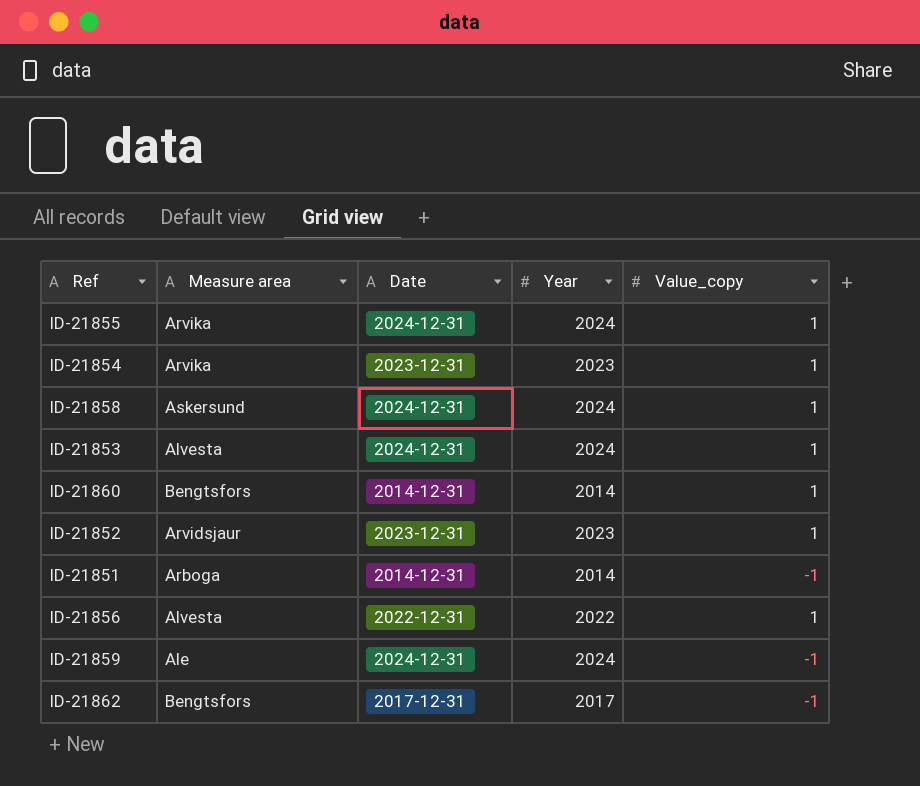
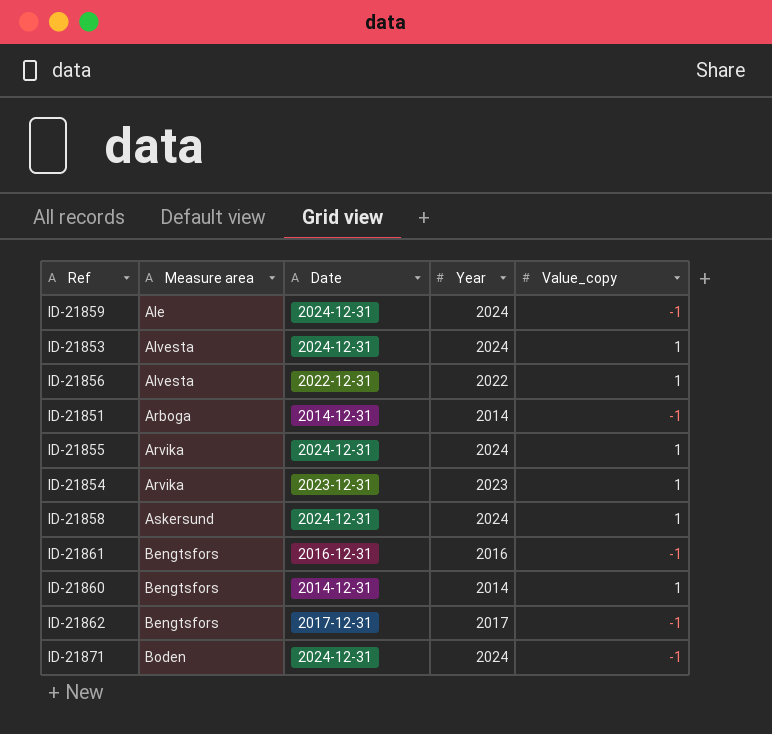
row order: none -> Measure area ascending
row ID-21852: Arvidsjaur | 2023-12-31 | 2023 | 1 -> none
row ID-21861: none -> Bengtsfors | 2016-12-31 | 2016 | -1
row ID-21871: none -> Boden | 2024-12-31 | 2024 | -1

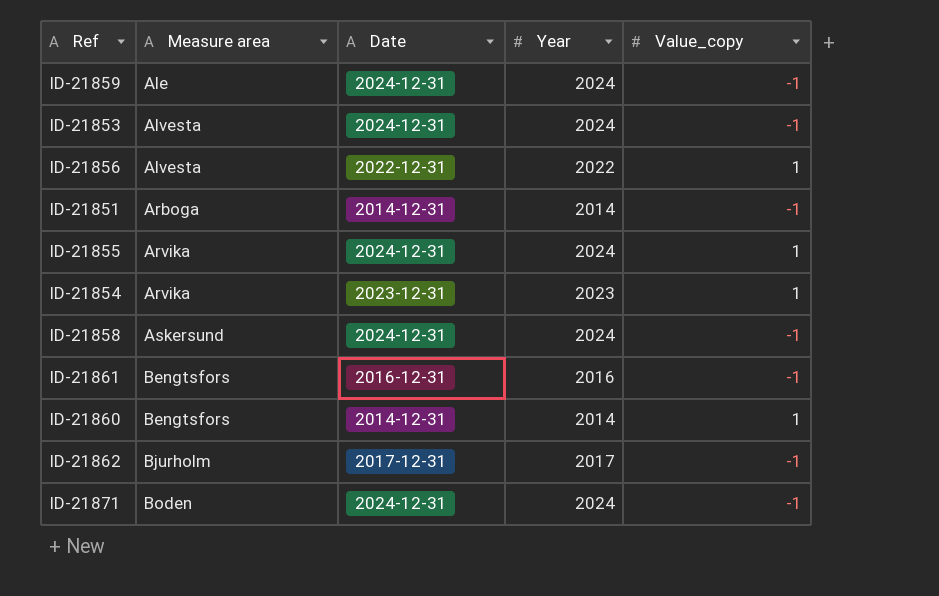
ID-21853 | Value_copy: 1 -> -1
ID-21858 | Value_copy: 1 -> -1
ID-21862 | Measure area: Bengtsfors -> Bjurholm

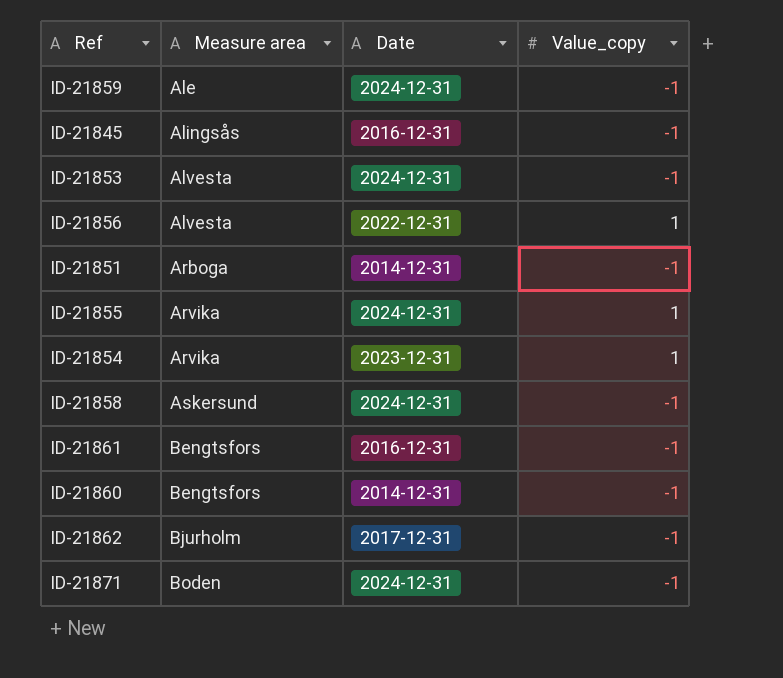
column Year | position: 4 -> none
row ID-21845: none -> Alingsås | 2016-12-31 | -1
ID-21860 | Value_copy: 1 -> -1

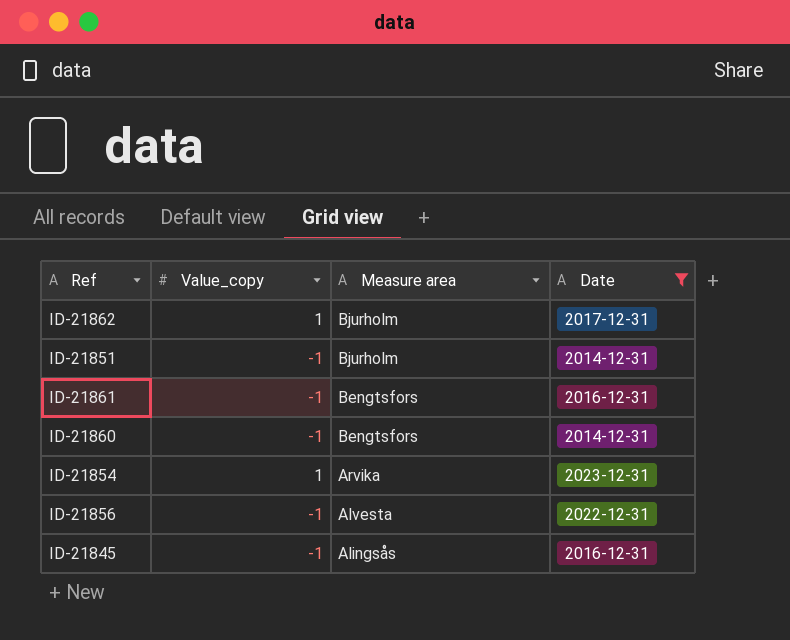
filter: none -> Date != 2024-12-31
row order: Measure area ascending -> Measure area descending
column Value_copy | position: 4 -> 2
ID-21862 | Value_copy: -1 -> 1
ID-21851 | Measure area: Arboga -> Bjurholm
ID-21856 | Value_copy: 1 -> -1

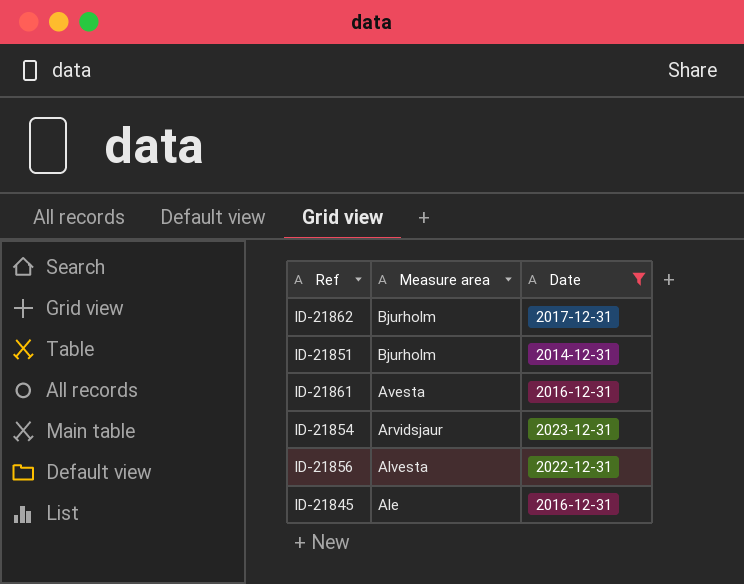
column Value_copy | position: 2 -> none
row ID-21860: -1 | Bengtsfors | 2014-12-31 -> none
ID-21861 | Measure area: Bengtsfors -> Avesta
ID-21854 | Measure area: Arvika -> Arvidsjaur
ID-21845 | Measure area: Alingsås -> Ale

